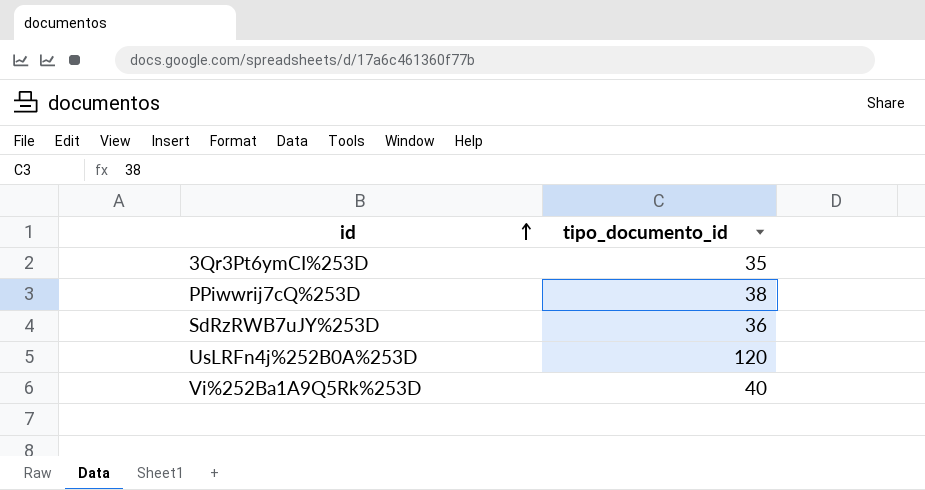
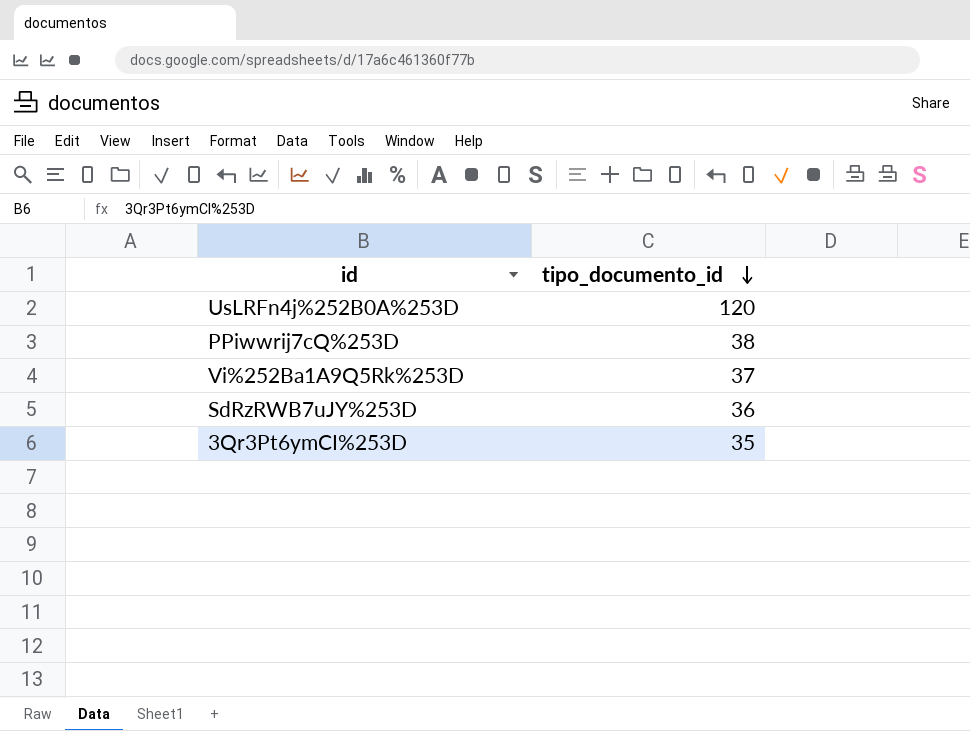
row order: id ascending -> tipo_documento_id descending
Vi%252Ba1A9Q5Rk%253D | tipo_documento_id: 40 -> 37

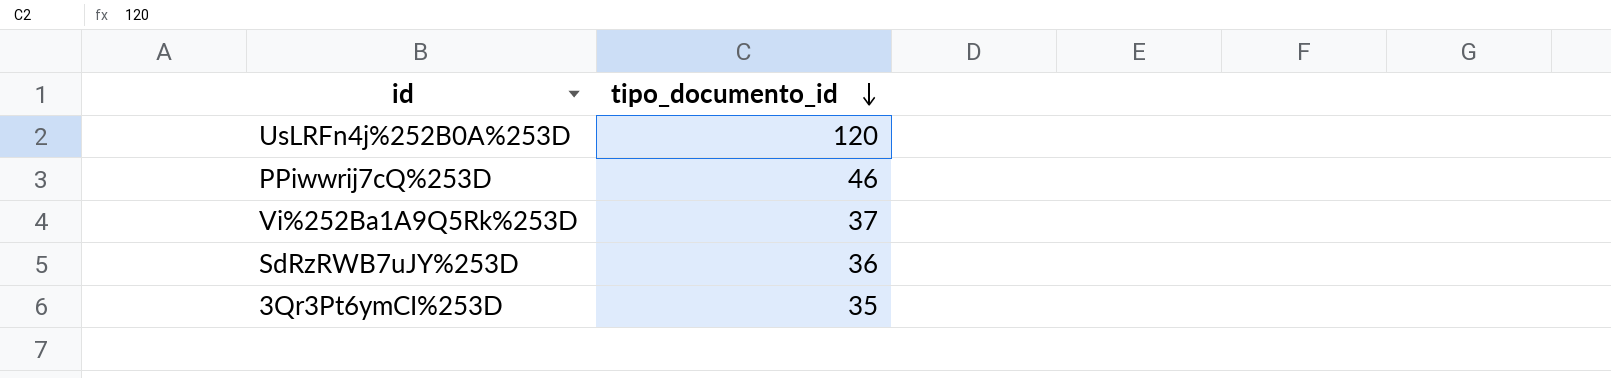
PPiwwrij7cQ%253D | tipo_documento_id: 38 -> 46

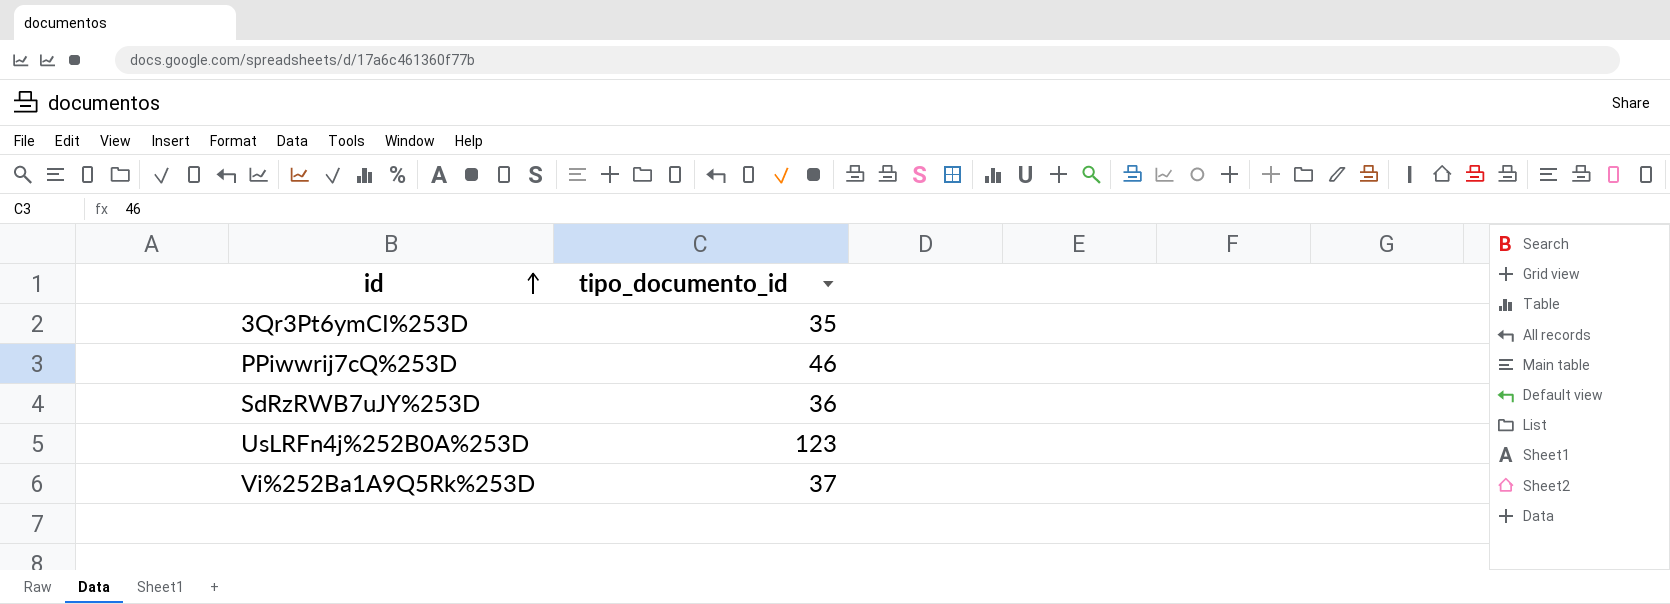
row order: tipo_documento_id descending -> id ascending
UsLRFn4j%252B0A%253D | tipo_documento_id: 120 -> 123

